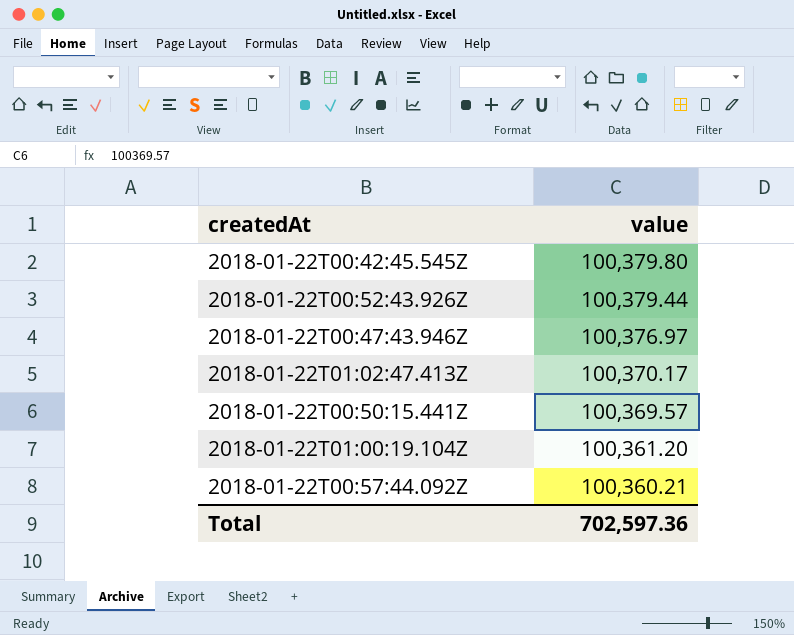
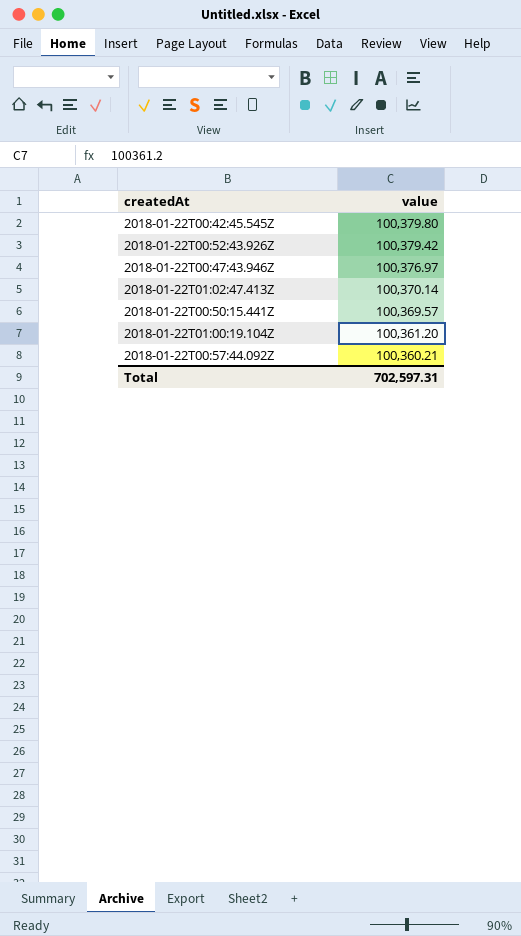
2018-01-22T00:52:43.926Z | value: 100,379.44 -> 100,379.42
2018-01-22T01:02:47.413Z | value: 100,370.17 -> 100,370.14
Total | value: 702,597.36 -> 702,597.31

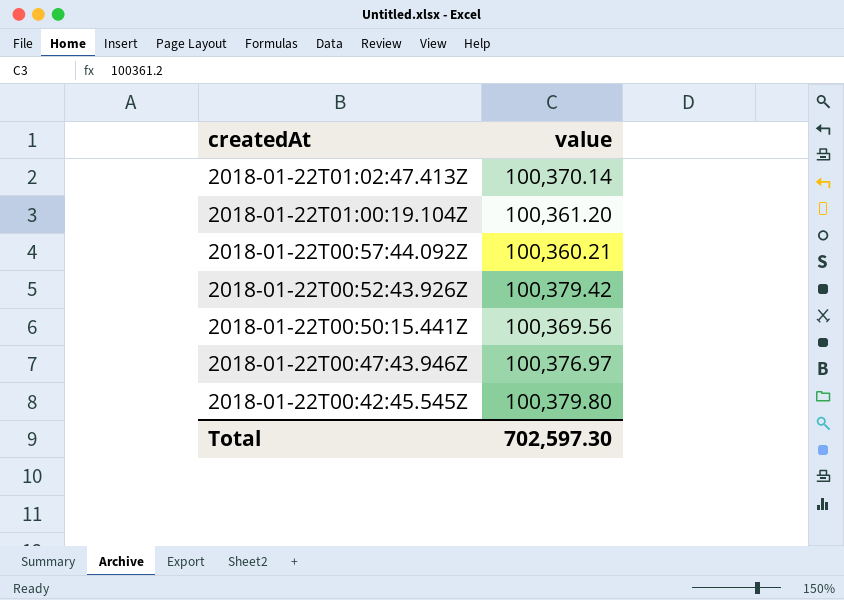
row order: value descending -> createdAt descending
2018-01-22T00:50:15.441Z | value: 100,369.57 -> 100,369.56
Total | value: 702,597.31 -> 702,597.30

